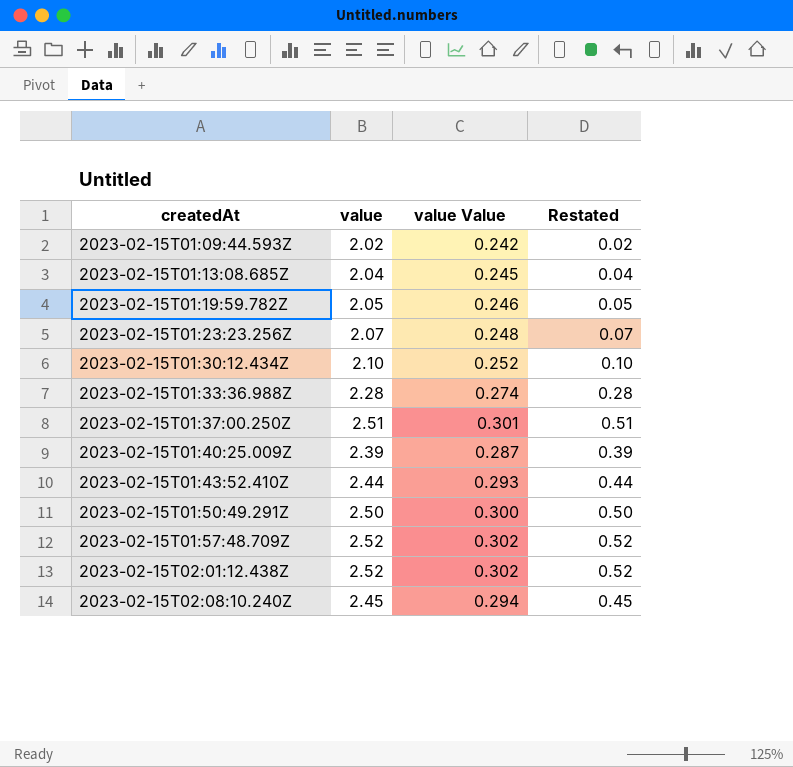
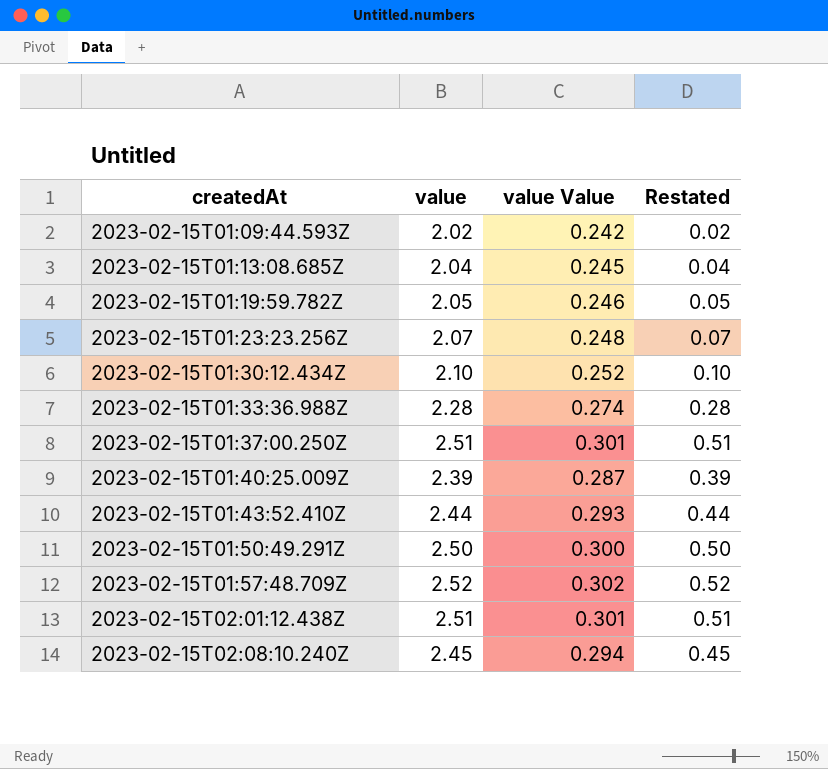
2023-02-15T02:01:12.438Z | value: 2.52 -> 2.51
2023-02-15T02:01:12.438Z | value Value: 0.302 -> 0.301
2023-02-15T02:01:12.438Z | Restated: 0.52 -> 0.51

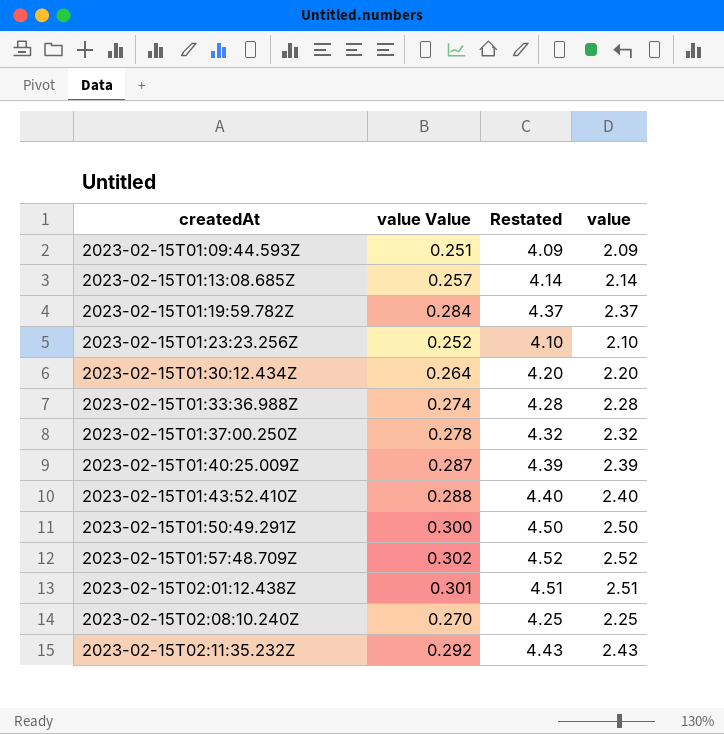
column Restated | formula: [value] - 2 -> [value] + 2
column value | position: 2 -> 4
2023-02-15T01:09:44.593Z | value Value: 0.242 -> 0.251
2023-02-15T01:09:44.593Z | value: 2.02 -> 2.09
2023-02-15T01:13:08.685Z | value Value: 0.245 -> 0.257
2023-02-15T01:13:08.685Z | value: 2.04 -> 2.14
2023-02-15T01:19:59.782Z | value Value: 0.246 -> 0.284
2023-02-15T01:19:59.782Z | value: 2.05 -> 2.37
2023-02-15T01:23:23.256Z | value Value: 0.248 -> 0.252
2023-02-15T01:23:23.256Z | value: 2.07 -> 2.10
2023-02-15T01:30:12.434Z | value Value: 0.252 -> 0.264
2023-02-15T01:30:12.434Z | value: 2.10 -> 2.20
2023-02-15T01:37:00.250Z | value Value: 0.301 -> 0.278
2023-02-15T01:37:00.250Z | value: 2.51 -> 2.32
2023-02-15T01:43:52.410Z | value Value: 0.293 -> 0.288
2023-02-15T01:43:52.410Z | value: 2.44 -> 2.40
2023-02-15T02:08:10.240Z | value Value: 0.294 -> 0.270
2023-02-15T02:08:10.240Z | value: 2.45 -> 2.25
row 2023-02-15T02:11:35.232Z: none -> 0.292 | 4.43 | 2.43

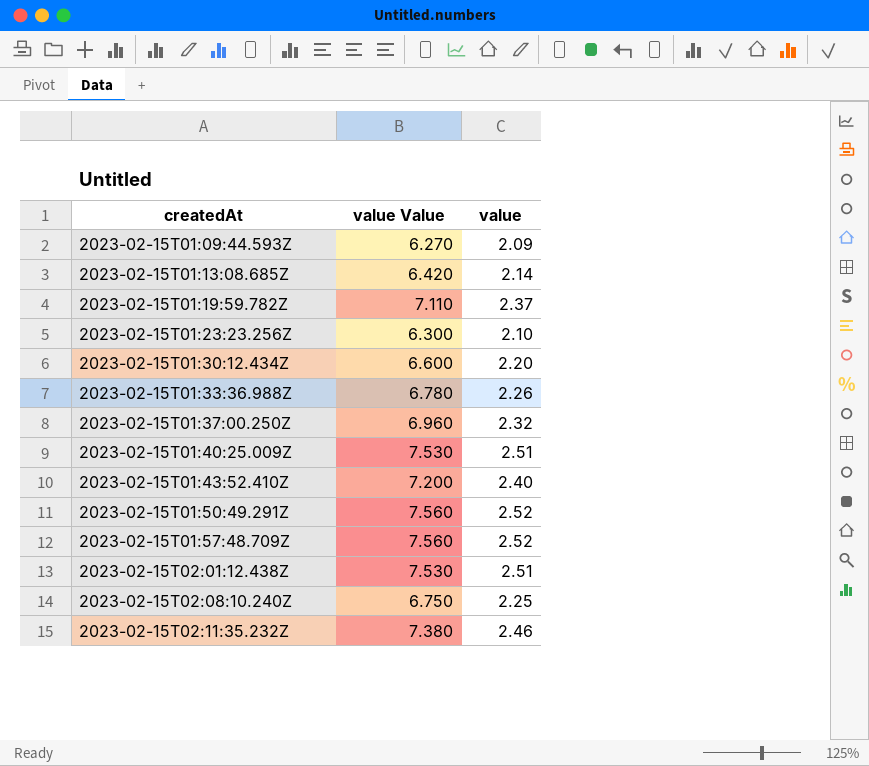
column Restated | formula: [value] + 2 -> none
column value Value | formula: [value] * 0.12 -> [value] * 3
2023-02-15T01:33:36.988Z | value: 2.28 -> 2.26
2023-02-15T01:40:25.009Z | value: 2.39 -> 2.51
2023-02-15T01:50:49.291Z | value: 2.50 -> 2.52
2023-02-15T02:11:35.232Z | value: 2.43 -> 2.46

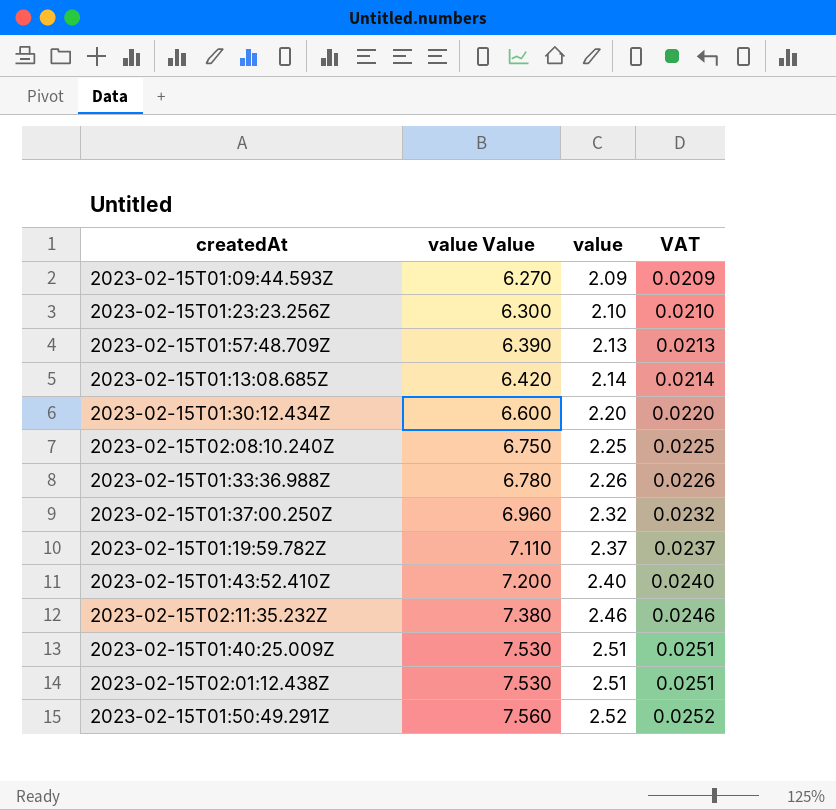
row order: createdAt ascending -> value Value ascending
column VAT | formula: none -> [value] * 0.01
2023-02-15T01:57:48.709Z | value Value: 7.560 -> 6.390
2023-02-15T01:57:48.709Z | value: 2.52 -> 2.13

